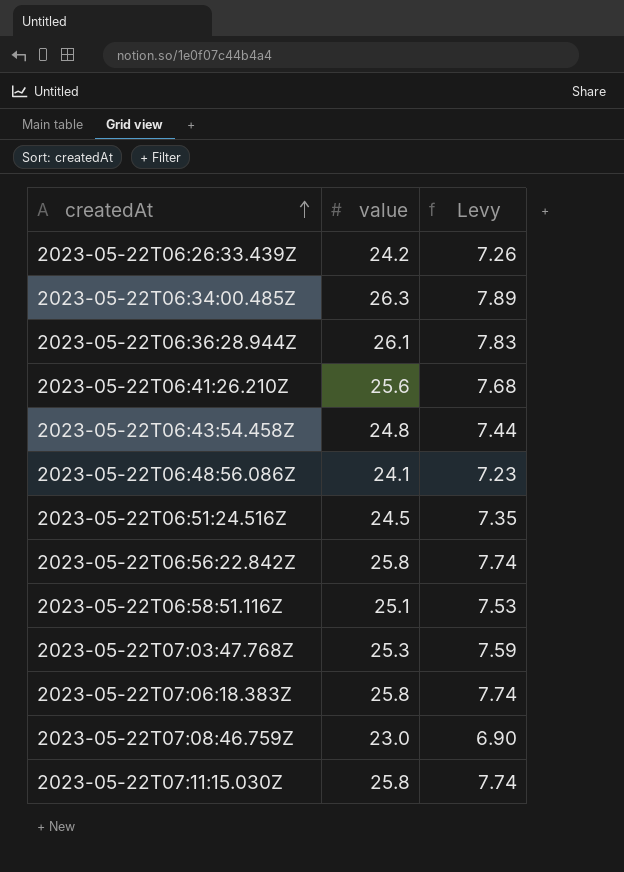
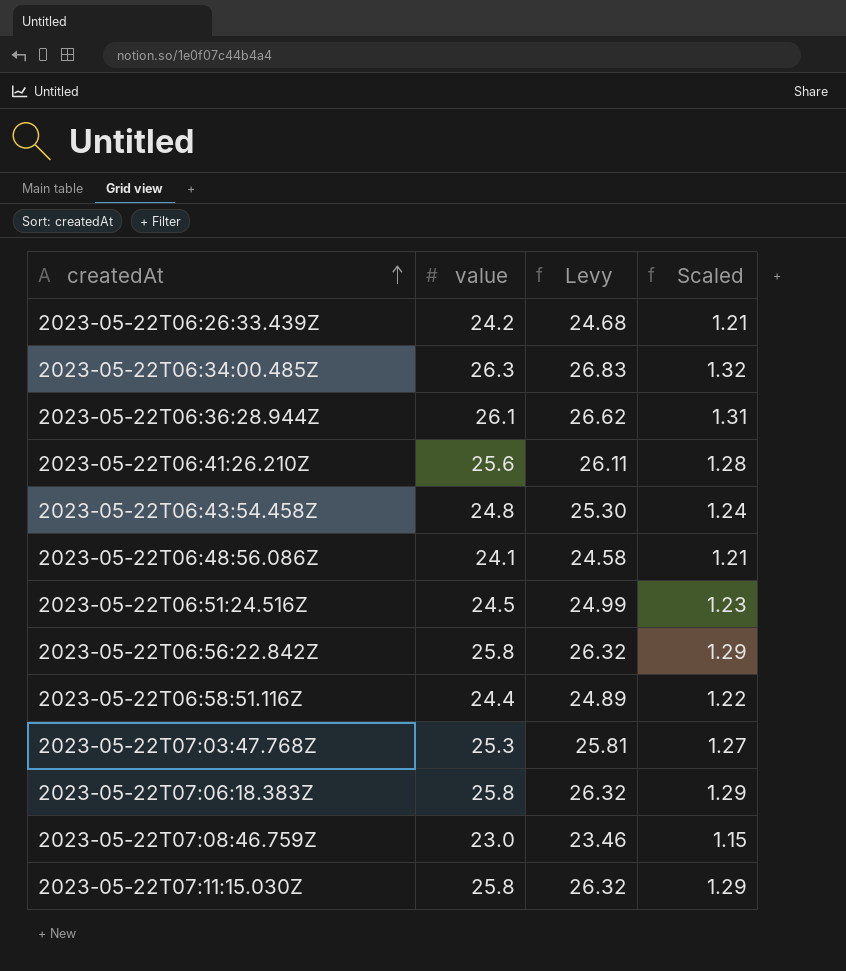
column Levy | formula: [value] * 0.3 -> [value] * 1.02
column Scaled | formula: none -> [value] * 0.05
2023-05-22T06:58:51.116Z | value: 25.1 -> 24.4

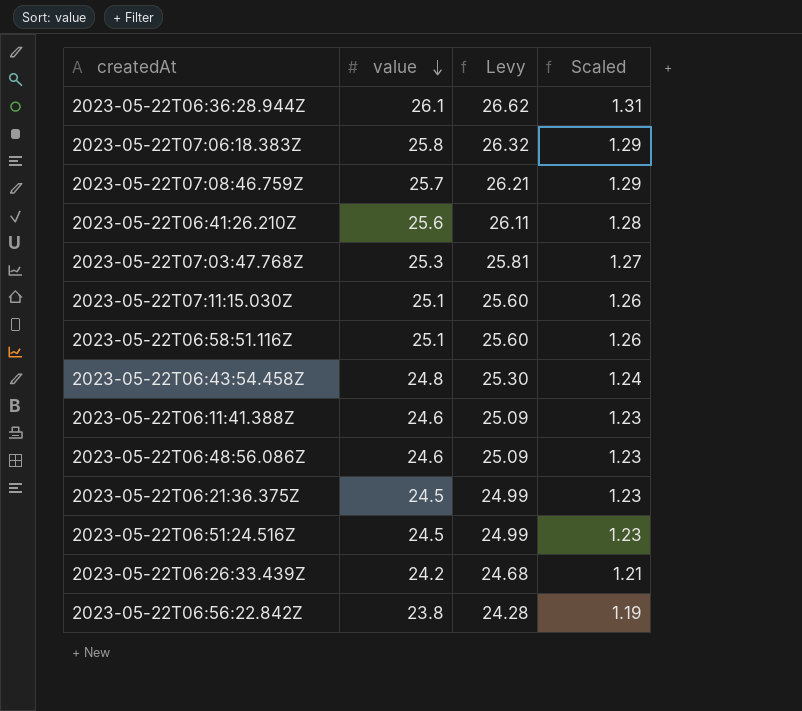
row order: createdAt ascending -> value descending
row 2023-05-22T06:34:00.485Z: 26.3 | 26.83 | 1.32 -> none
2023-05-22T07:08:46.759Z | value: 23.0 -> 25.7
2023-05-22T07:08:46.759Z | Levy: 23.46 -> 26.21
2023-05-22T07:08:46.759Z | Scaled: 1.15 -> 1.29
2023-05-22T07:11:15.030Z | value: 25.8 -> 25.1
2023-05-22T07:11:15.030Z | Levy: 26.32 -> 25.60
2023-05-22T07:11:15.030Z | Scaled: 1.29 -> 1.26
2023-05-22T06:58:51.116Z | value: 24.4 -> 25.1
2023-05-22T06:58:51.116Z | Levy: 24.89 -> 25.60
2023-05-22T06:58:51.116Z | Scaled: 1.22 -> 1.26
row 2023-05-22T06:11:41.388Z: none -> 24.6 | 25.09 | 1.23
2023-05-22T06:48:56.086Z | value: 24.1 -> 24.6
2023-05-22T06:48:56.086Z | Levy: 24.58 -> 25.09
2023-05-22T06:48:56.086Z | Scaled: 1.21 -> 1.23
row 2023-05-22T06:21:36.375Z: none -> 24.5 | 24.99 | 1.23
2023-05-22T06:56:22.842Z | value: 25.8 -> 23.8
2023-05-22T06:56:22.842Z | Levy: 26.32 -> 24.28
2023-05-22T06:56:22.842Z | Scaled: 1.29 -> 1.19

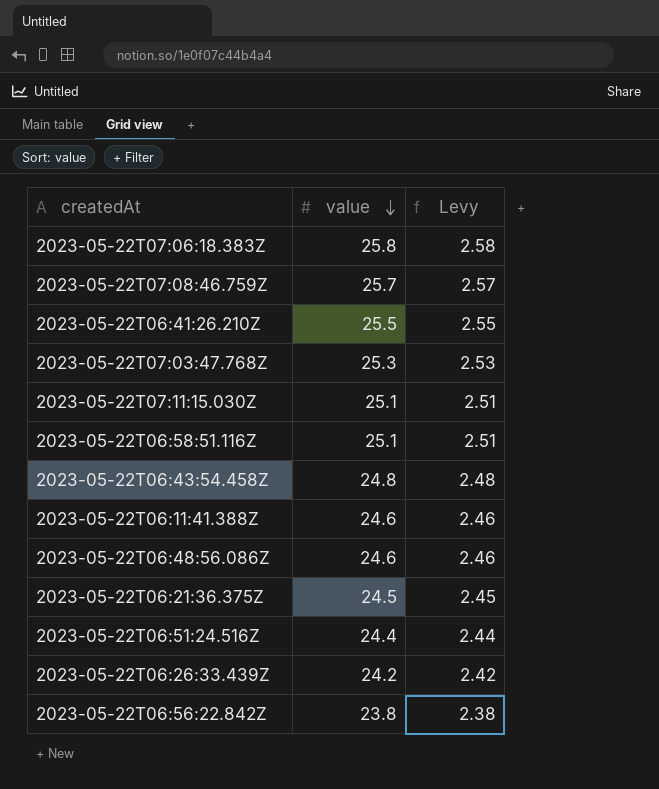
column Scaled | formula: [value] * 0.05 -> none
column Levy | formula: [value] * 1.02 -> [value] * 0.1
row 2023-05-22T06:36:28.944Z: 26.1 | 26.62 | 1.31 -> none
2023-05-22T06:41:26.210Z | value: 25.6 -> 25.5
2023-05-22T06:51:24.516Z | value: 24.5 -> 24.4

